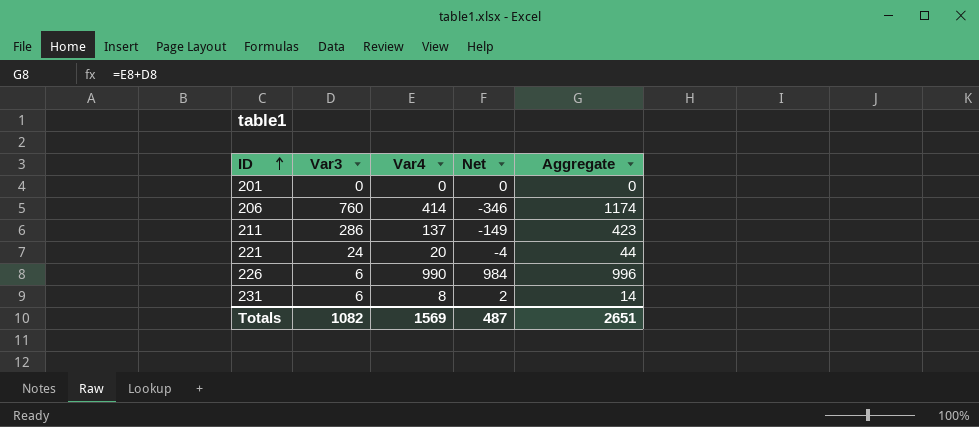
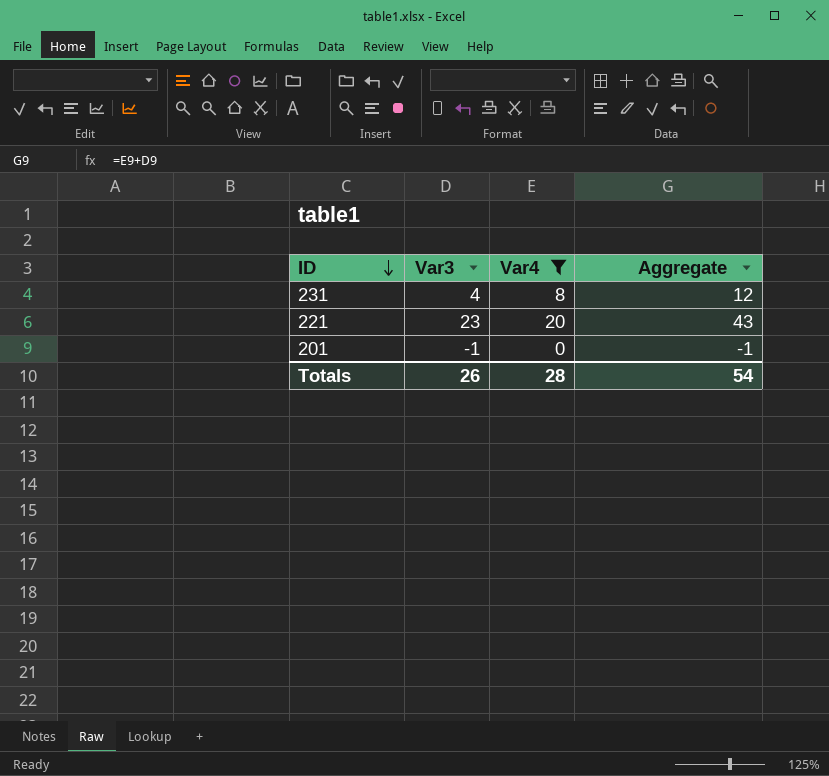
filter: none -> Var4 <= 20
row order: ID ascending -> ID descending
column Net | formula: [Var4] - [Var3] -> none
231 | Var3: 6 -> 4
231 | Aggregate: 14 -> 12
221 | Var3: 24 -> 23
221 | Aggregate: 44 -> 43
201 | Var3: 0 -> -1
201 | Aggregate: 0 -> -1
Totals | Var3: 1082 -> 26
Totals | Var4: 1569 -> 28
Totals | Aggregate: 2651 -> 54

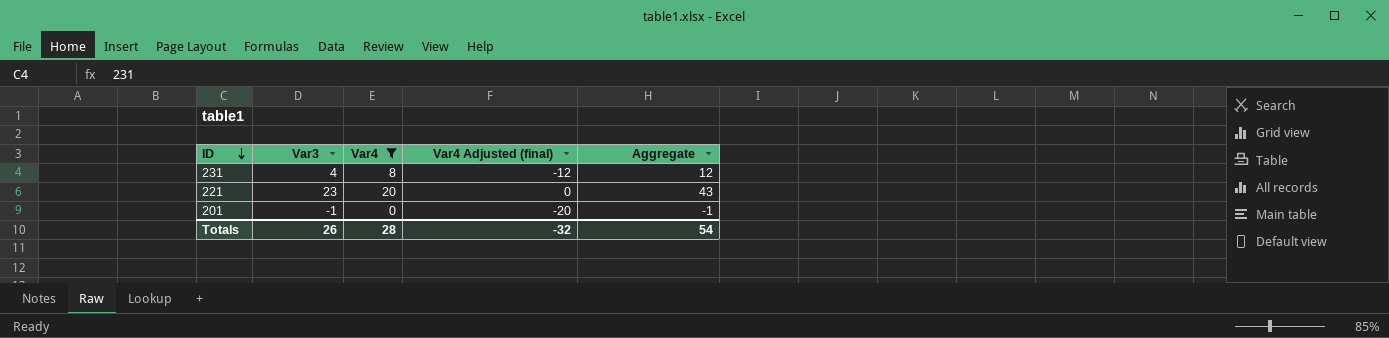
column Var4 Adjusted (final) | formula: none -> [Var4] - 20

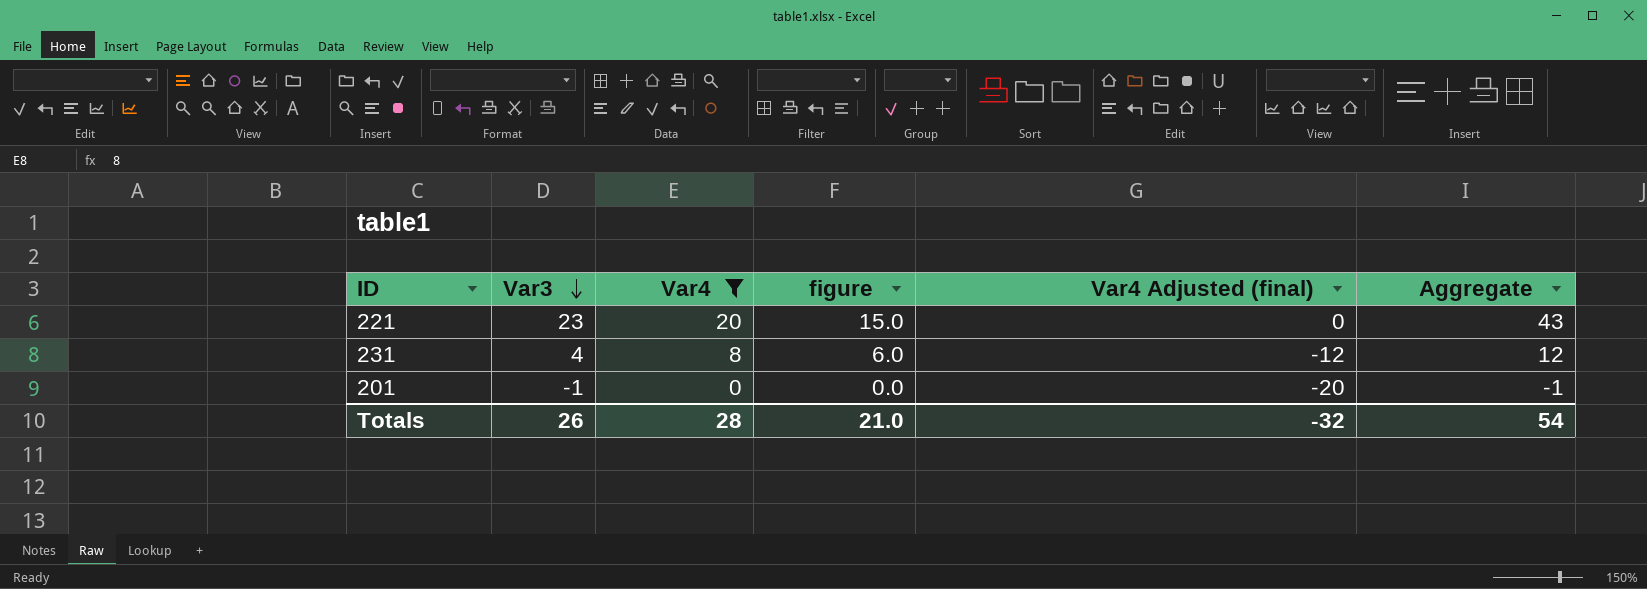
row order: ID descending -> Var3 descending
column figure | formula: none -> [Var4] * 0.75

